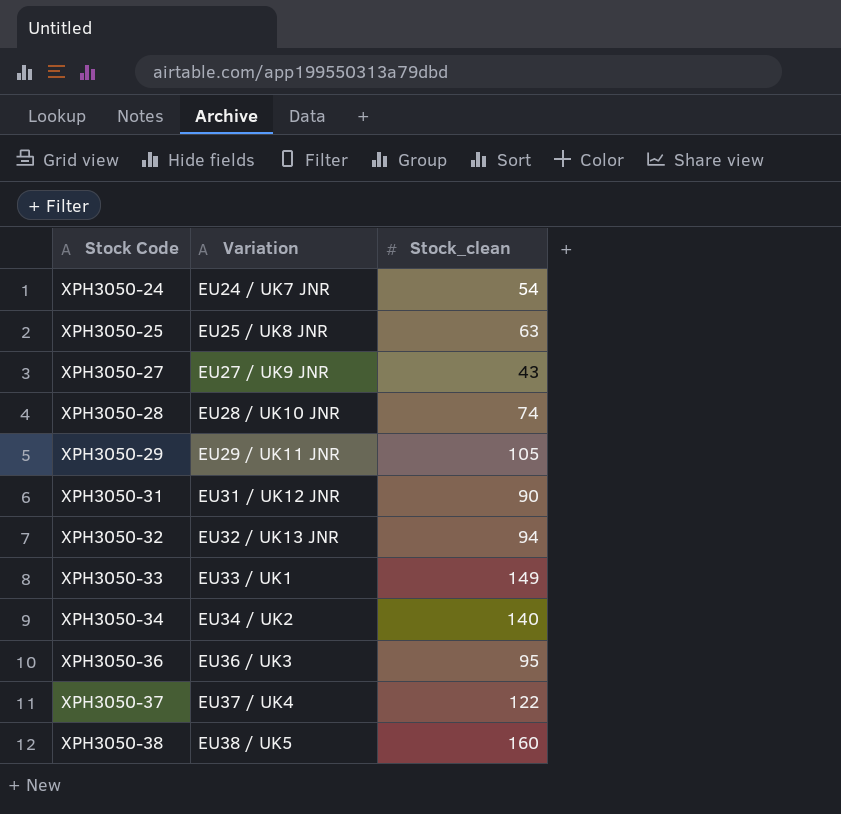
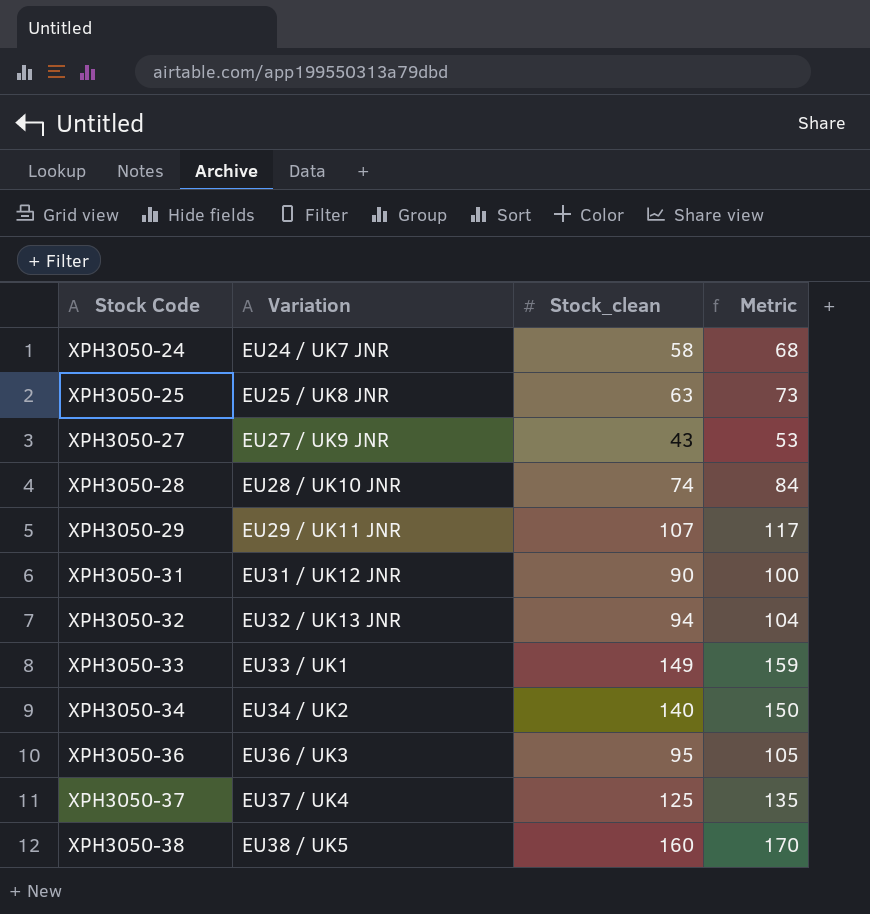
column Metric | formula: none -> [Stock_clean] + 10
XPH3050-24 | Stock_clean: 54 -> 58
XPH3050-29 | Stock_clean: 105 -> 107
XPH3050-37 | Stock_clean: 122 -> 125

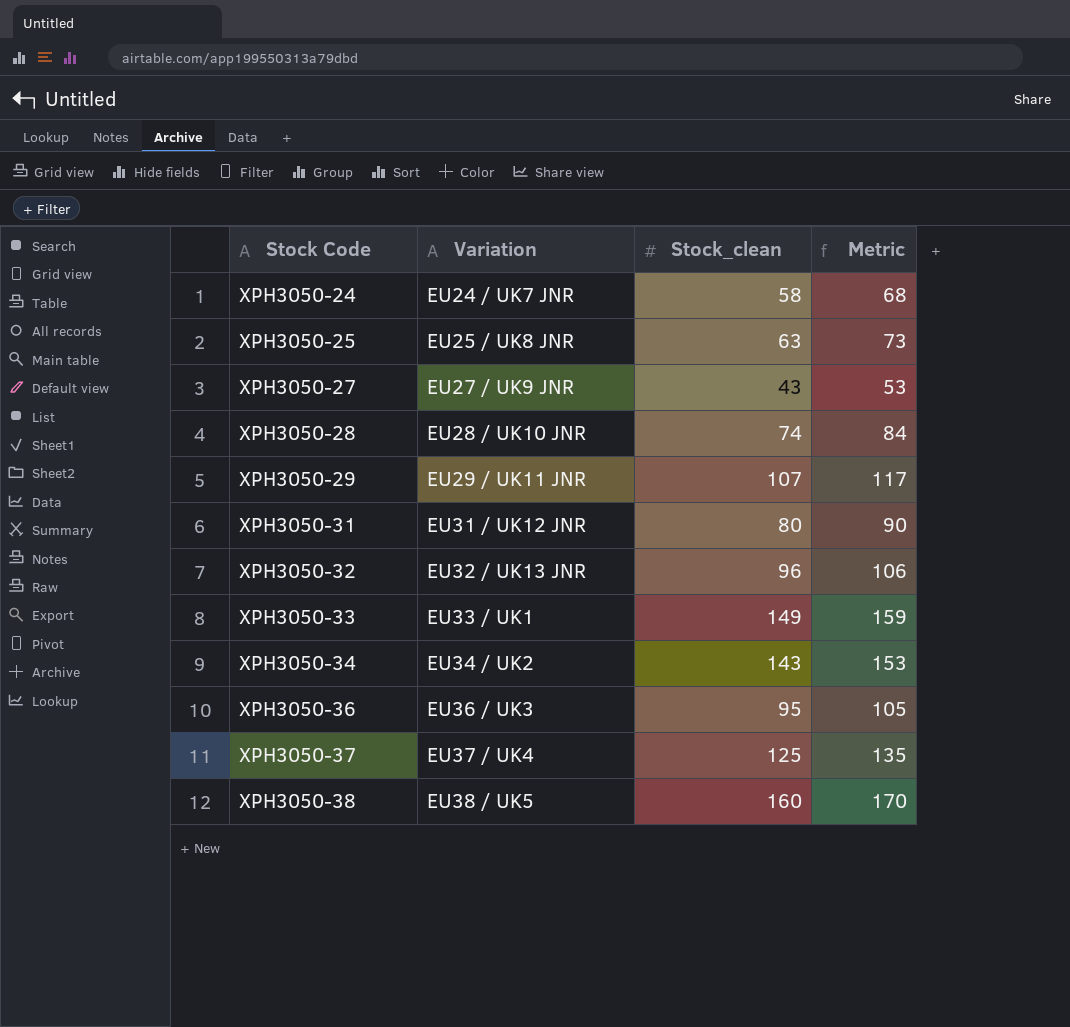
XPH3050-31 | Stock_clean: 90 -> 80
XPH3050-31 | Metric: 100 -> 90
XPH3050-32 | Stock_clean: 94 -> 96
XPH3050-32 | Metric: 104 -> 106
XPH3050-34 | Stock_clean: 140 -> 143
XPH3050-34 | Metric: 150 -> 153

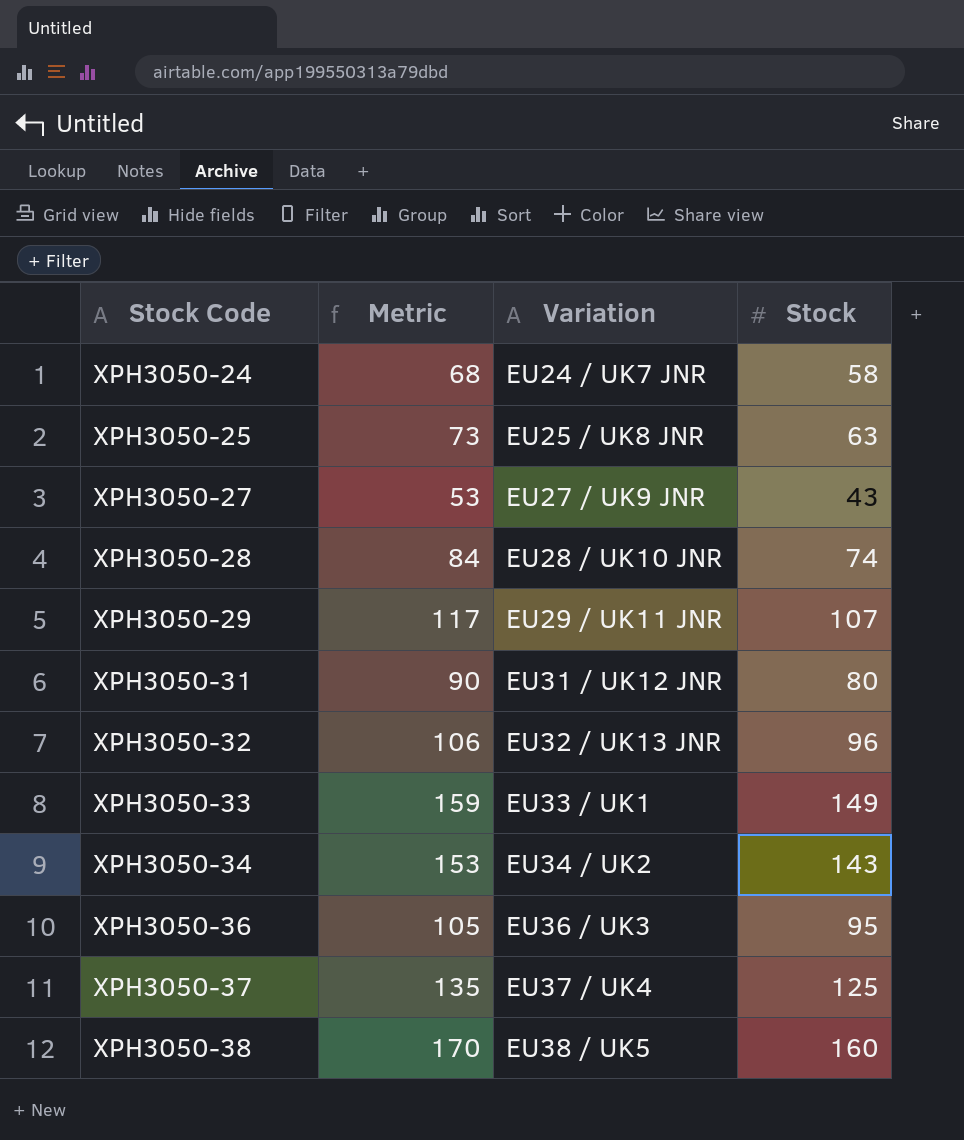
column Metric | position: 4 -> 2
column name: Stock_clean -> Stock

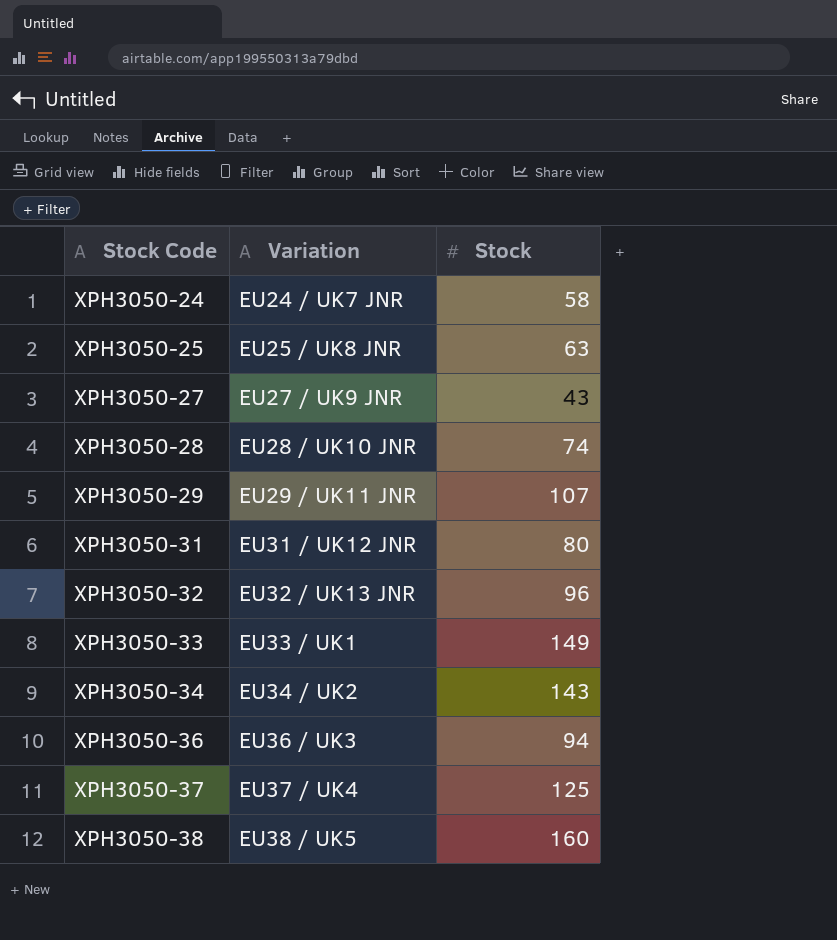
column Metric | formula: [Stock] + 10 -> none
XPH3050-36 | Stock: 95 -> 94

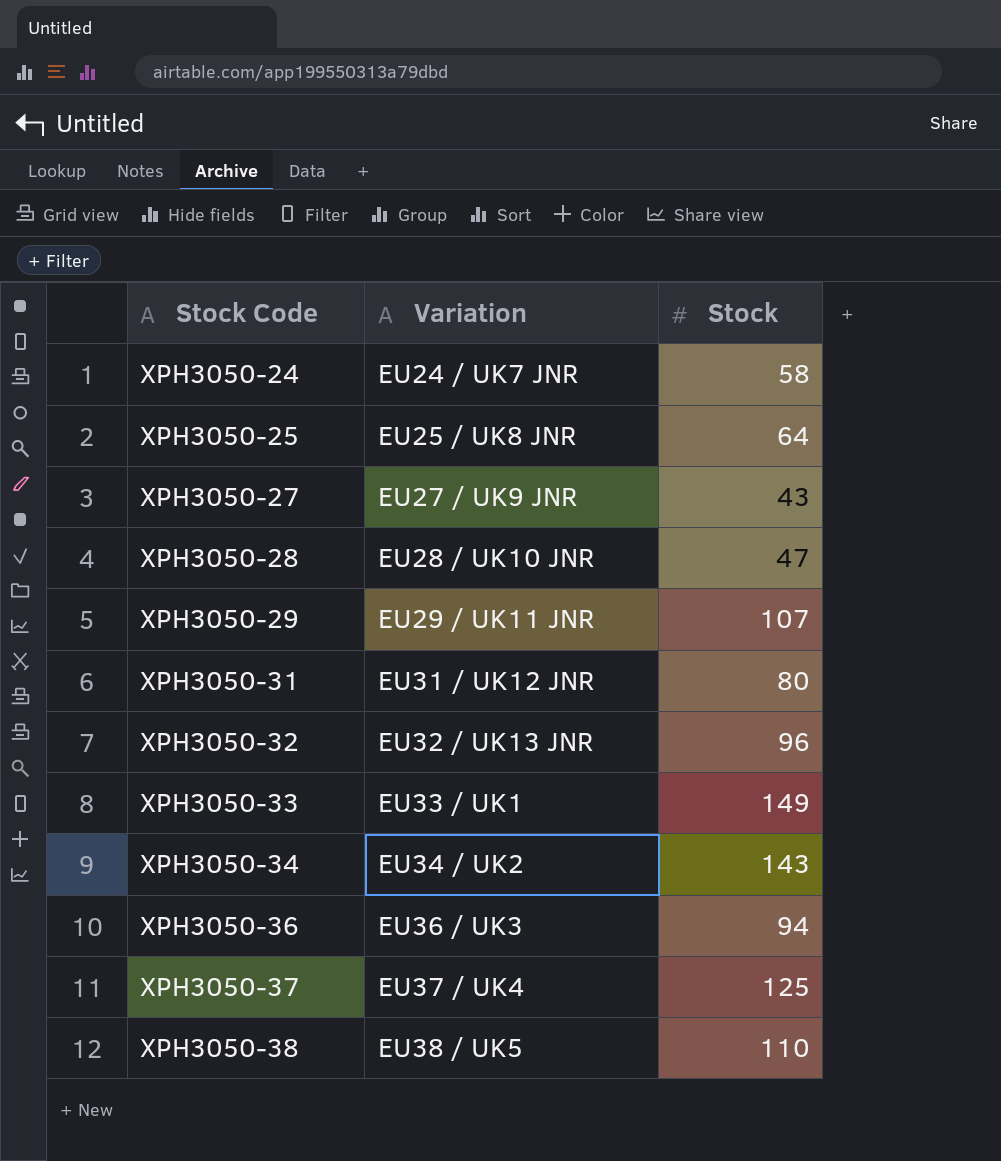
XPH3050-25 | Stock: 63 -> 64
XPH3050-28 | Stock: 74 -> 47
XPH3050-38 | Stock: 160 -> 110

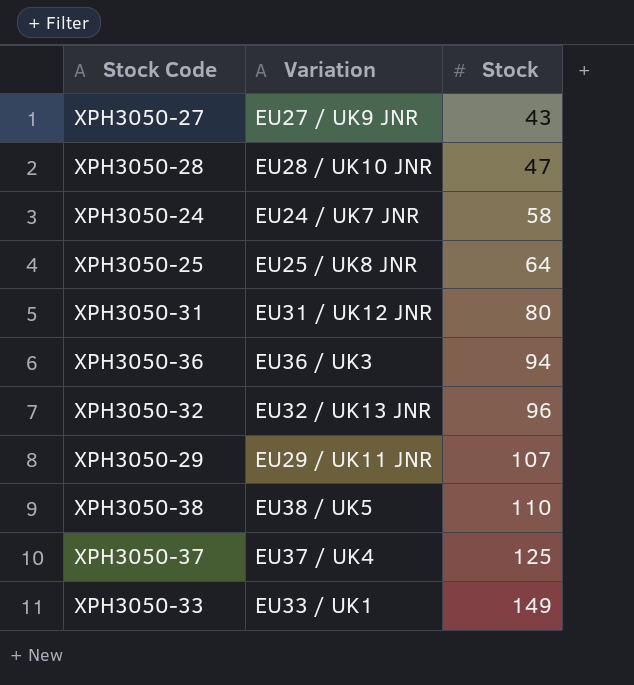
row order: Stock Code ascending -> Stock ascending
row XPH3050-34: EU34 / UK2 | 143 -> none

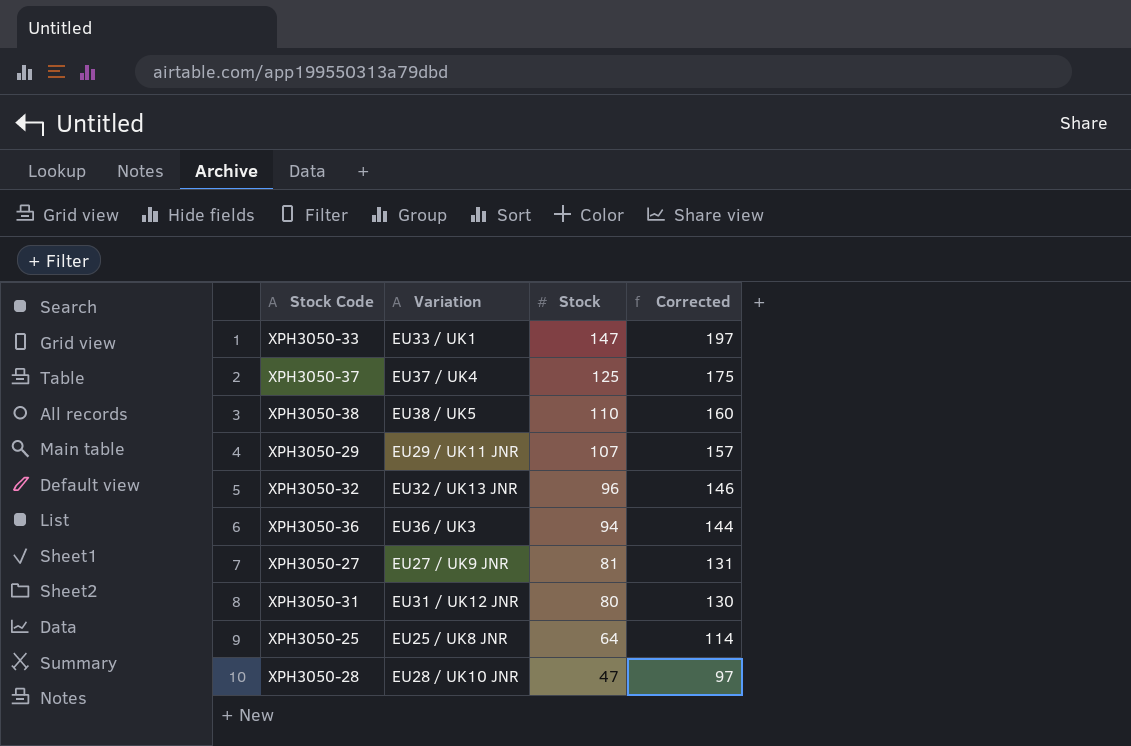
row order: Stock ascending -> Stock descending
column Corrected | formula: none -> [Stock] + 50
row XPH3050-24: EU24 / UK7 JNR | 58 -> none
XPH3050-33 | Stock: 149 -> 147
XPH3050-27 | Stock: 43 -> 81

